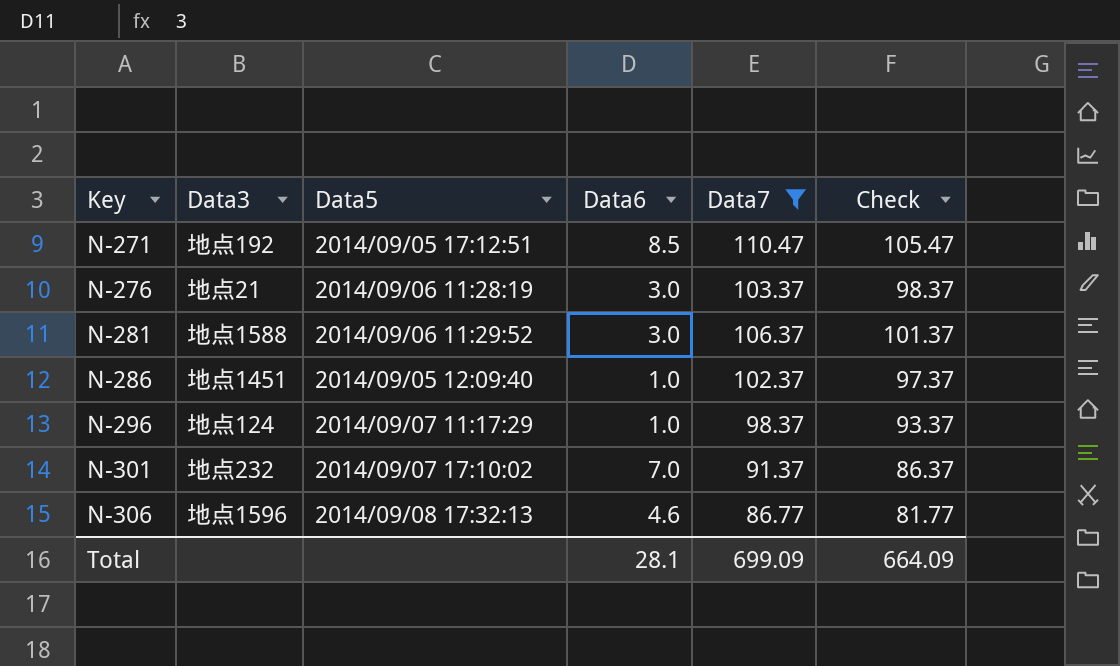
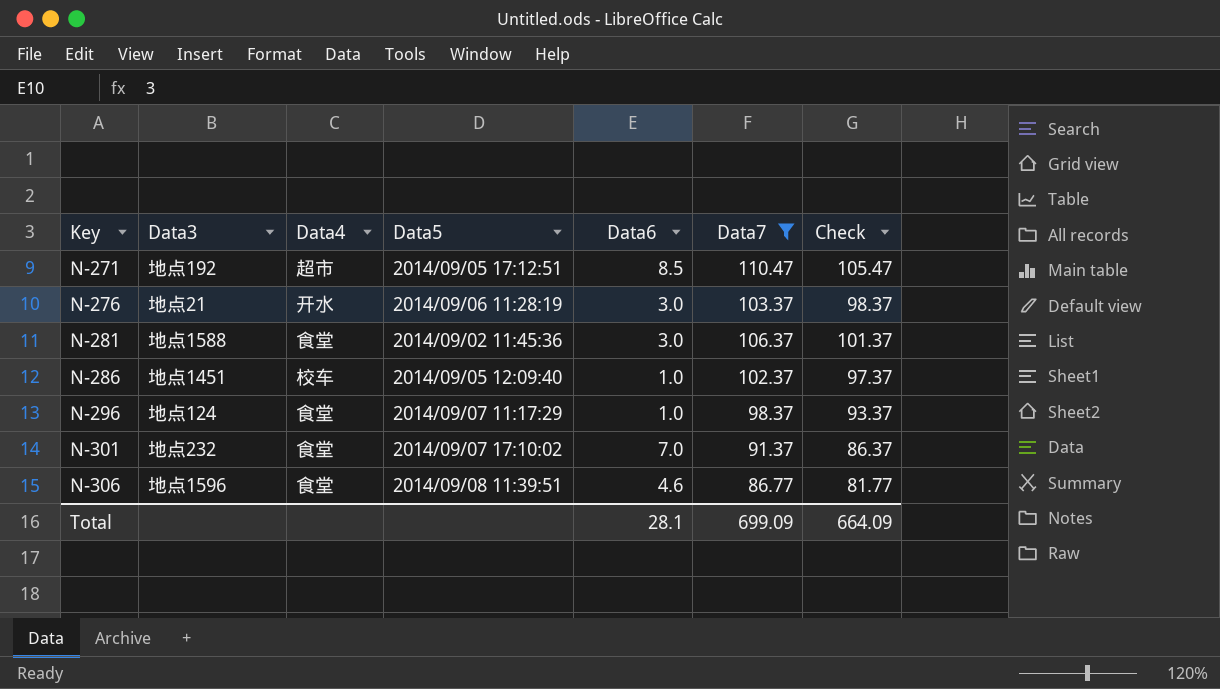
column Data4 | position: none -> 3
N-281 | Data5: 2014/09/06 11:29:52 -> 2014/09/02 11:45:36
N-306 | Data5: 2014/09/08 17:32:13 -> 2014/09/08 11:39:51

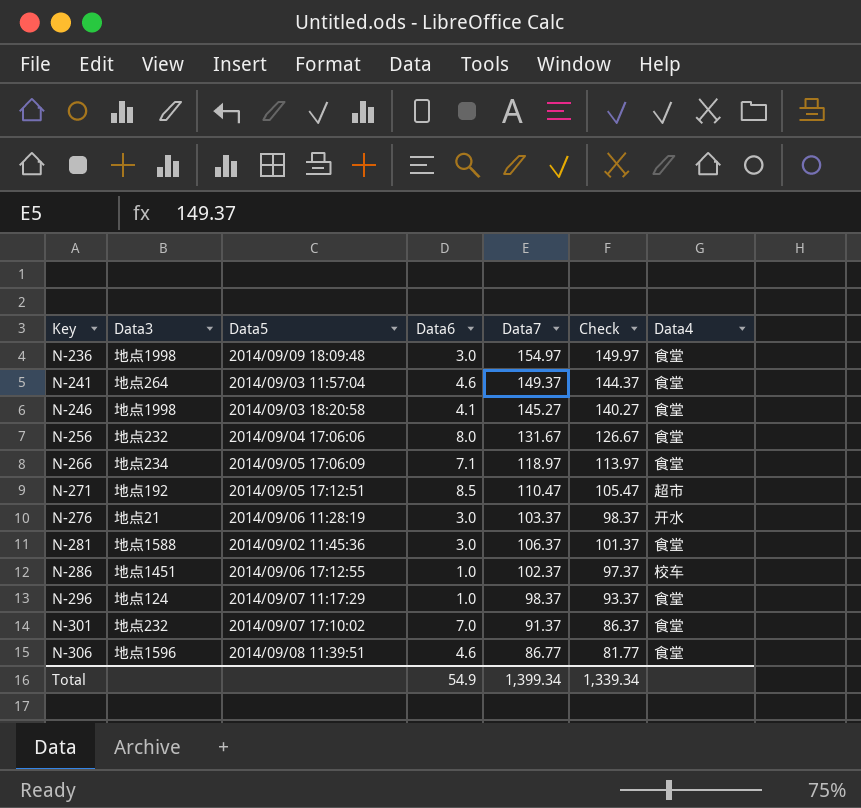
filter: Data7 <= 110.47 -> none
column Data4 | position: 3 -> 7
N-286 | Data5: 2014/09/05 12:09:40 -> 2014/09/06 17:12:55
Total | Data6: 28.1 -> 54.9
Total | Data7: 699.09 -> 1,399.34
Total | Check: 664.09 -> 1,339.34

